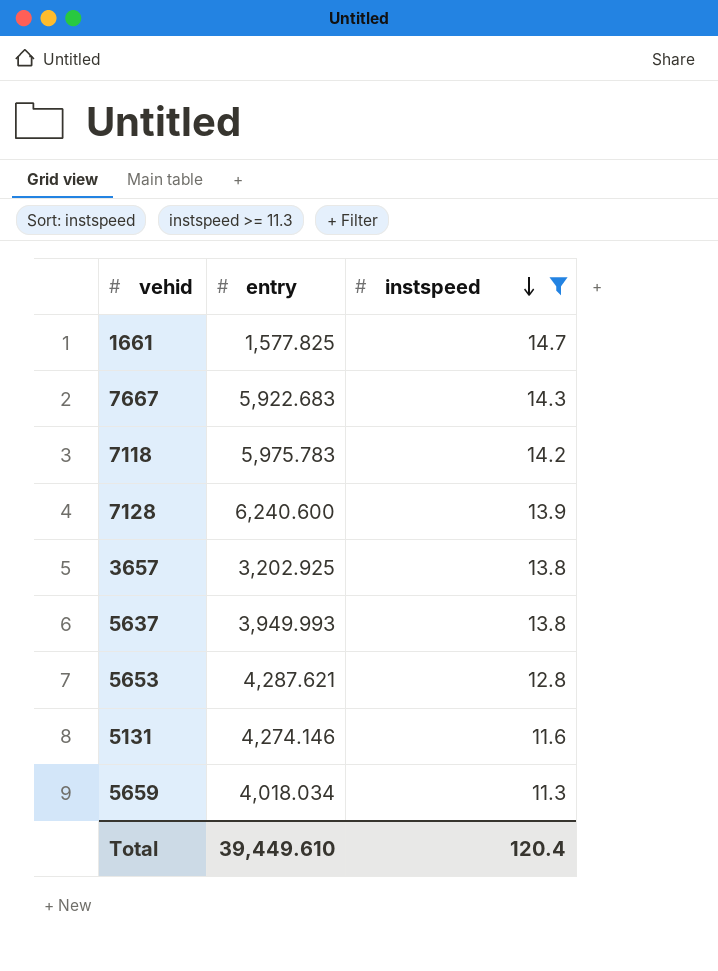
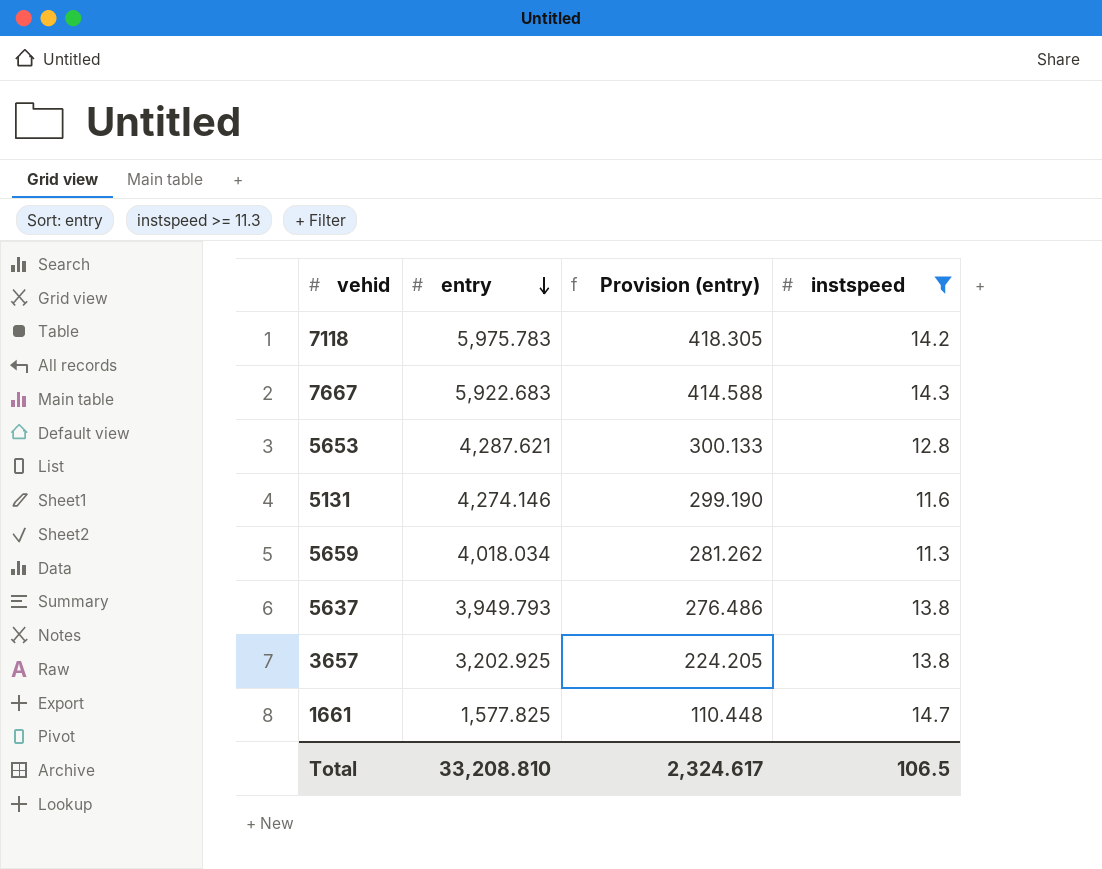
row order: instspeed descending -> entry descending
column Provision (entry) | formula: none -> [entry] * 0.07
row 7128: 6,240.600 | 13.9 -> none
5637 | entry: 3,949.993 -> 3,949.793
Total | entry: 39,449.610 -> 33,208.810
Total | instspeed: 120.4 -> 106.5

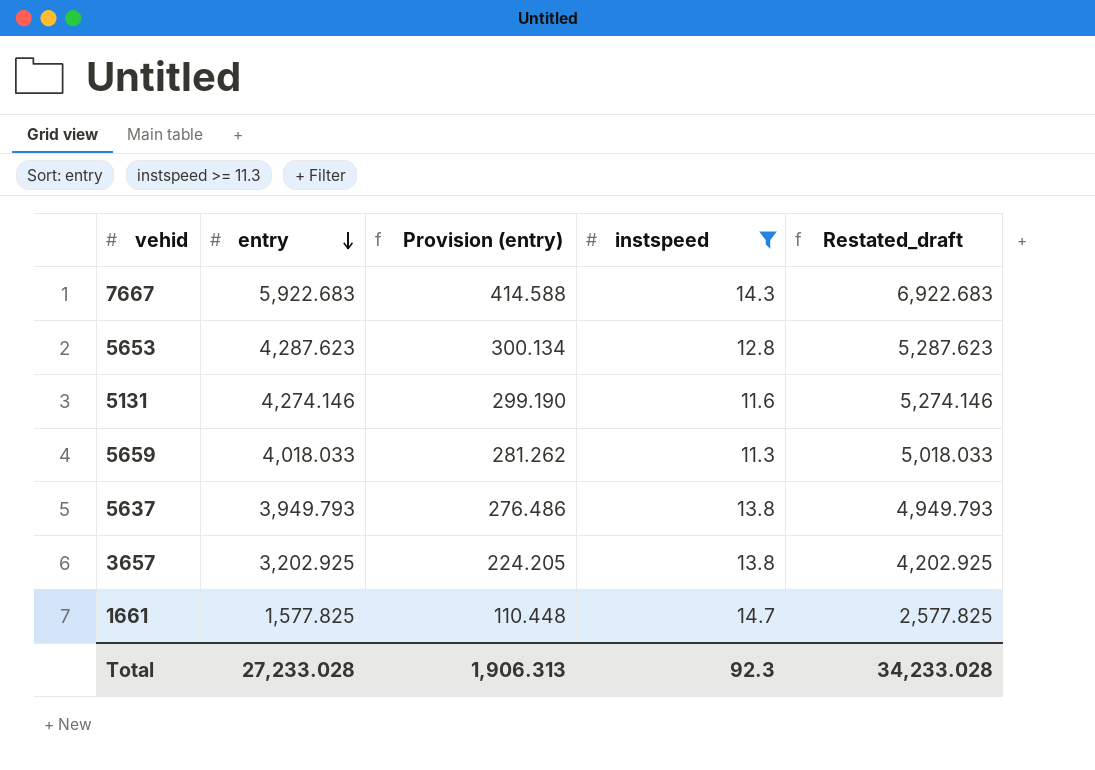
column Restated_draft | formula: none -> [entry] + 1000
row 7118: 5,975.783 | 418.305 | 14.2 -> none
5653 | entry: 4,287.621 -> 4,287.623
5653 | Provision (entry): 300.133 -> 300.134
5659 | entry: 4,018.034 -> 4,018.033
Total | entry: 33,208.810 -> 27,233.028
Total | Provision (entry): 2,324.617 -> 1,906.313
Total | instspeed: 106.5 -> 92.3

